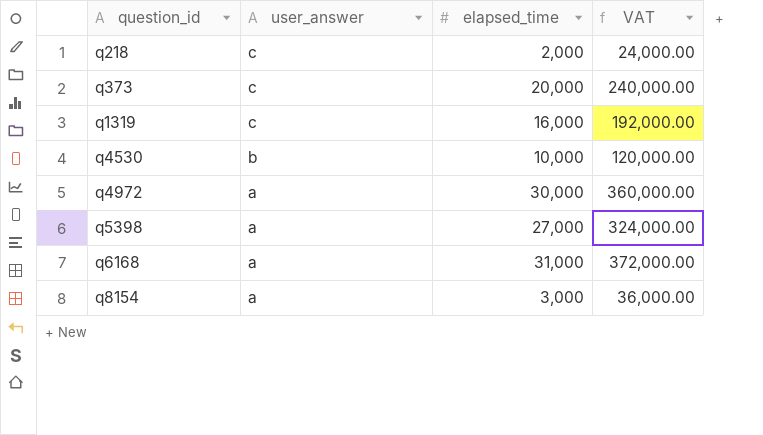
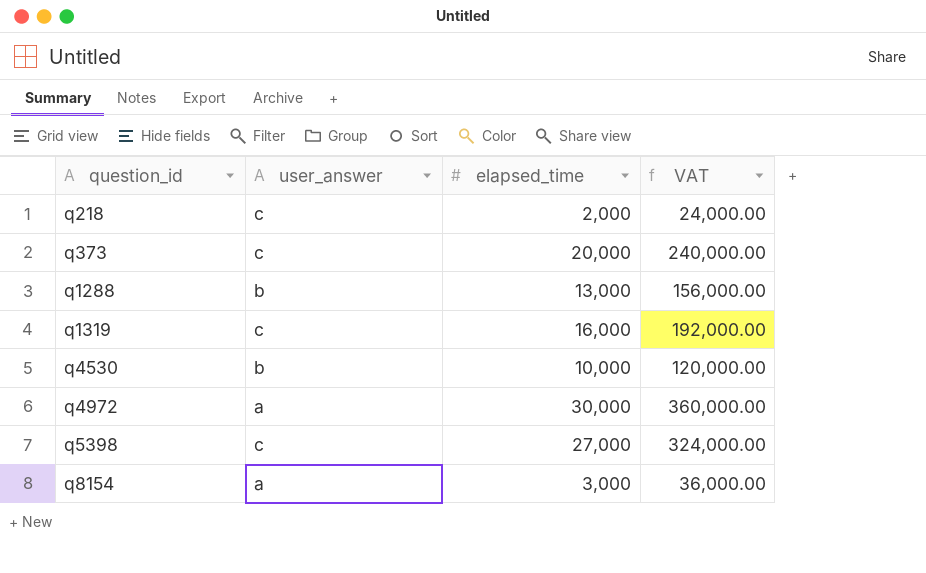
row q6168: a | 31,000 | 372,000.00 -> none
row q1288: none -> b | 13,000 | 156,000.00
q5398 | user_answer: a -> c

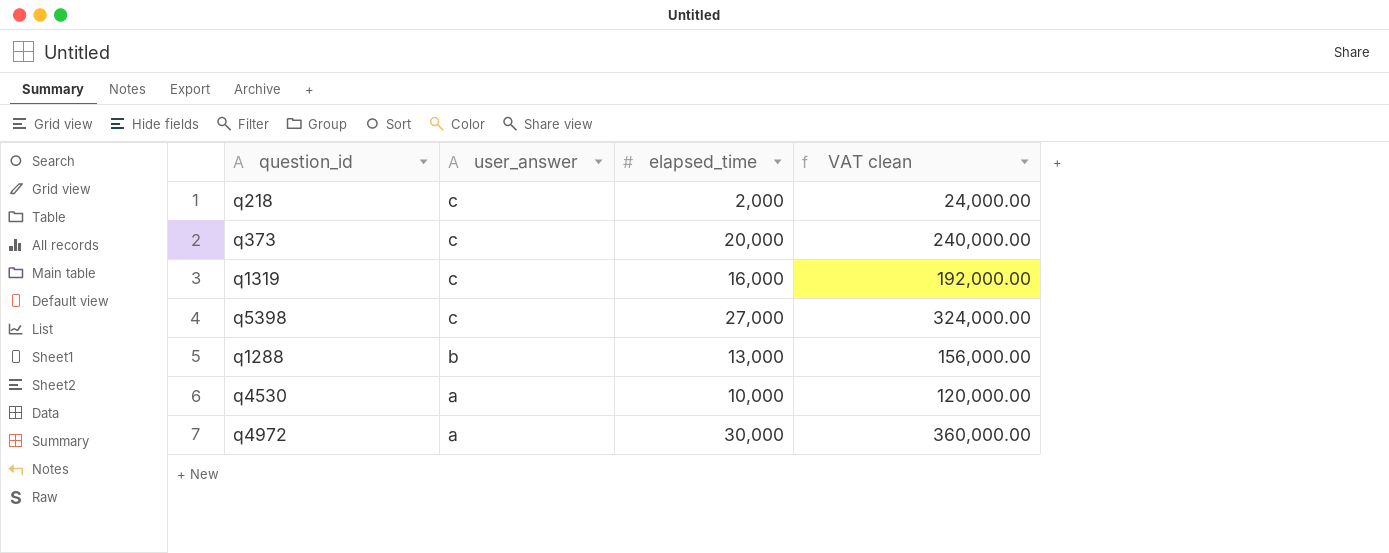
row order: question_id ascending -> user_answer descending
column name: VAT -> VAT clean
row q8154: a | 3,000 | 36,000.00 -> none
q4530 | user_answer: b -> a

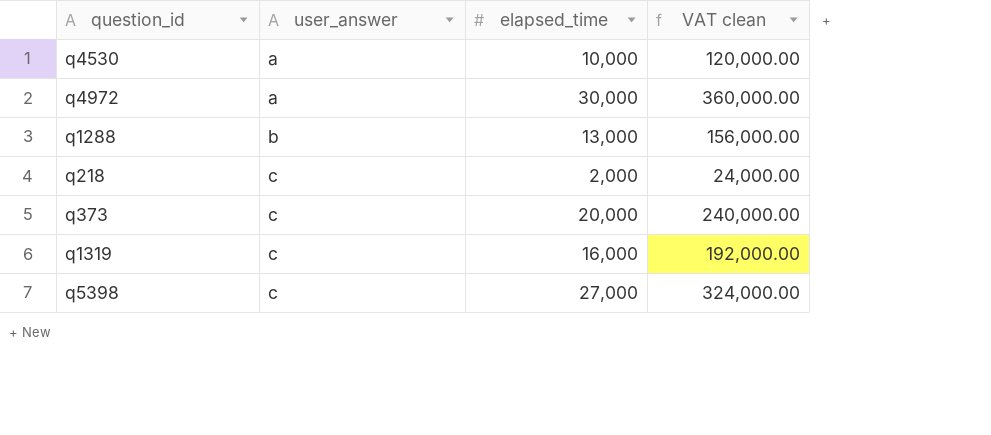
row order: user_answer descending -> user_answer ascending

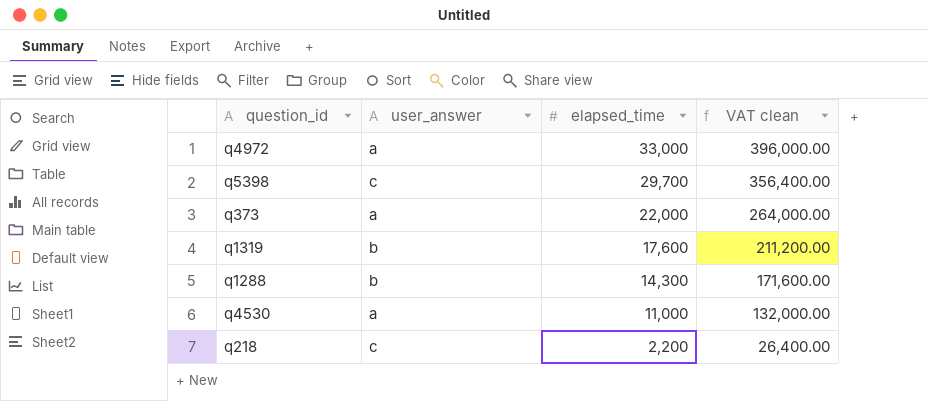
row order: user_answer ascending -> elapsed_time descending
q4972 | elapsed_time: 30,000 -> 33,000
q4972 | VAT clean: 360,000.00 -> 396,000.00
q5398 | elapsed_time: 27,000 -> 29,700
q5398 | VAT clean: 324,000.00 -> 356,400.00
q373 | user_answer: c -> a
q373 | elapsed_time: 20,000 -> 22,000
q373 | VAT clean: 240,000.00 -> 264,000.00
q1319 | user_answer: c -> b
q1319 | elapsed_time: 16,000 -> 17,600
q1319 | VAT clean: 192,000.00 -> 211,200.00
q1288 | elapsed_time: 13,000 -> 14,300
q1288 | VAT clean: 156,000.00 -> 171,600.00
q4530 | elapsed_time: 10,000 -> 11,000
q4530 | VAT clean: 120,000.00 -> 132,000.00
q218 | elapsed_time: 2,000 -> 2,200
q218 | VAT clean: 24,000.00 -> 26,400.00

